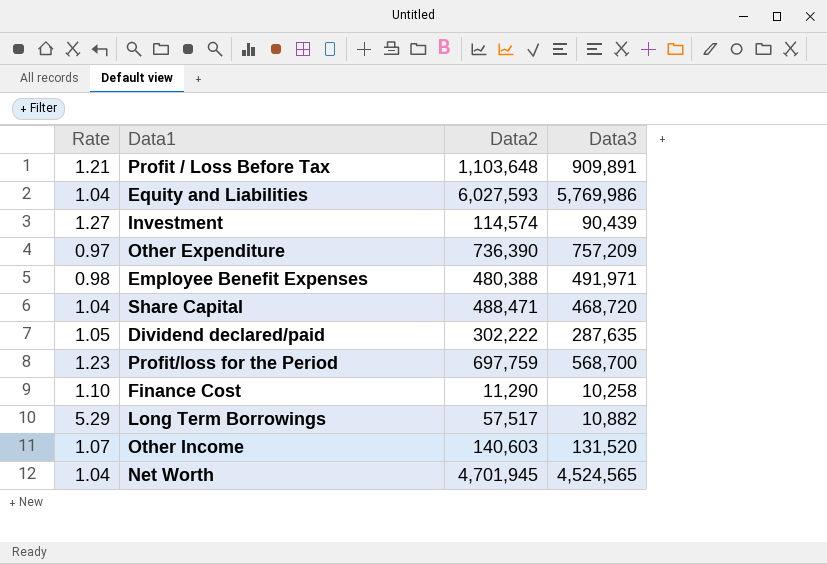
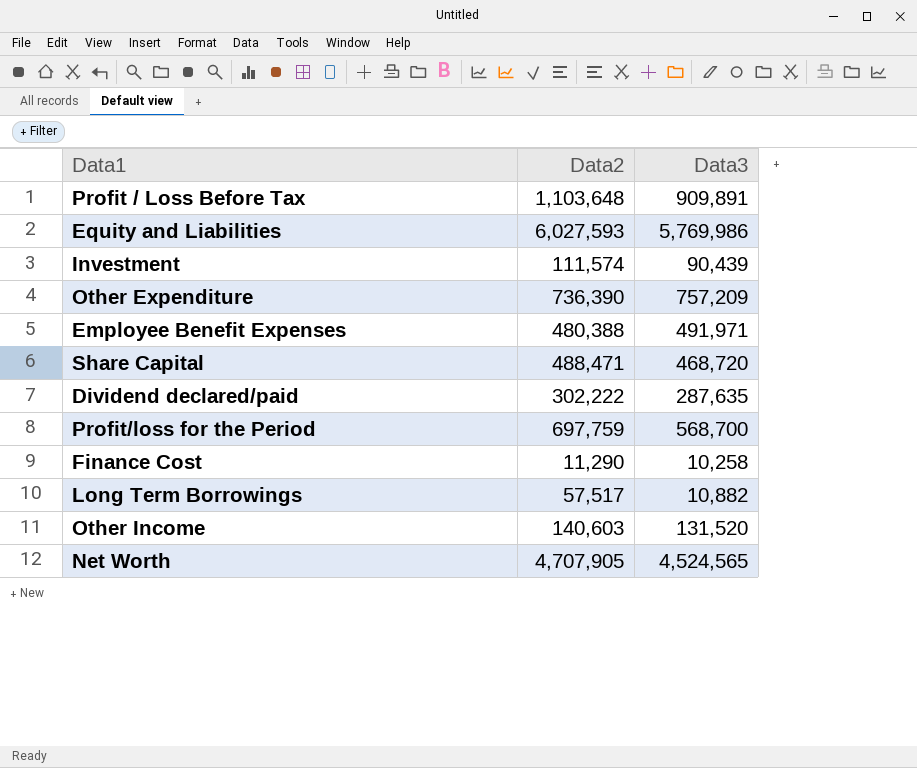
column Rate | formula: [Data2] / [Data3] -> none
Investment | Data2: 114,574 -> 111,574
Net Worth | Data2: 4,701,945 -> 4,707,905

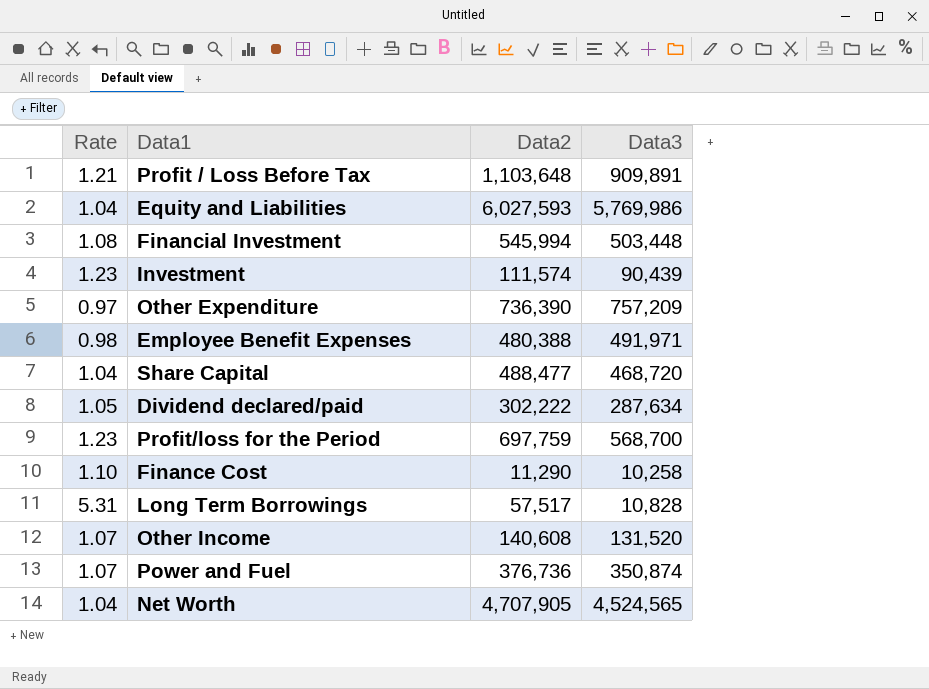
column Rate | formula: none -> [Data2] / [Data3]
row Financial Investment: none -> 1.08 | 545,994 | 503,448
Share Capital | Data2: 488,471 -> 488,477
Dividend declared/paid | Data3: 287,635 -> 287,634
Long Term Borrowings | Data3: 10,882 -> 10,828
Other Income | Data2: 140,603 -> 140,608
row Power and Fuel: none -> 1.07 | 376,736 | 350,874

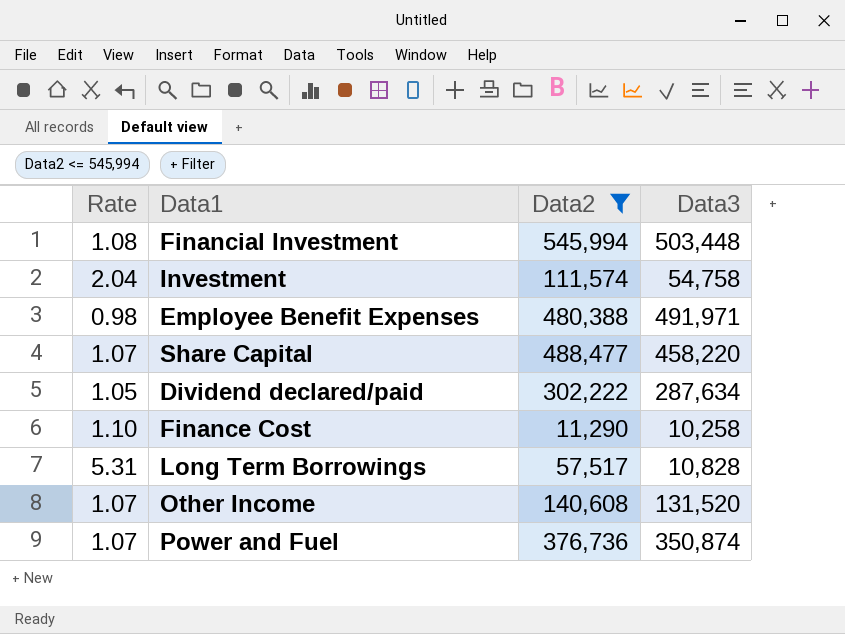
filter: none -> Data2 <= 545,994
Investment | Rate: 1.23 -> 2.04
Investment | Data3: 90,439 -> 54,758
Share Capital | Rate: 1.04 -> 1.07
Share Capital | Data3: 468,720 -> 458,220

